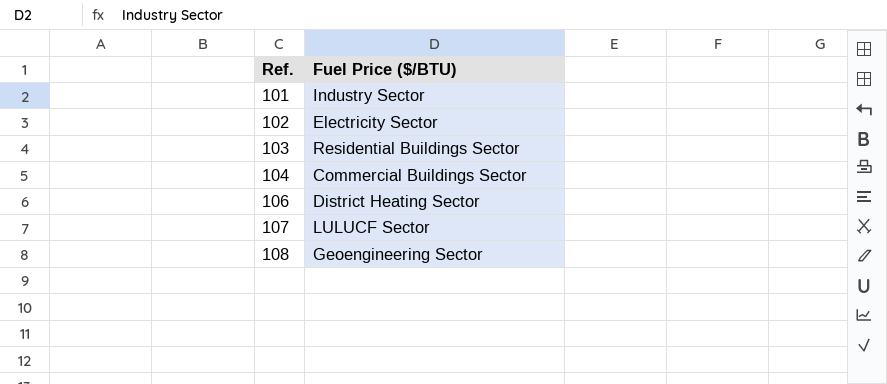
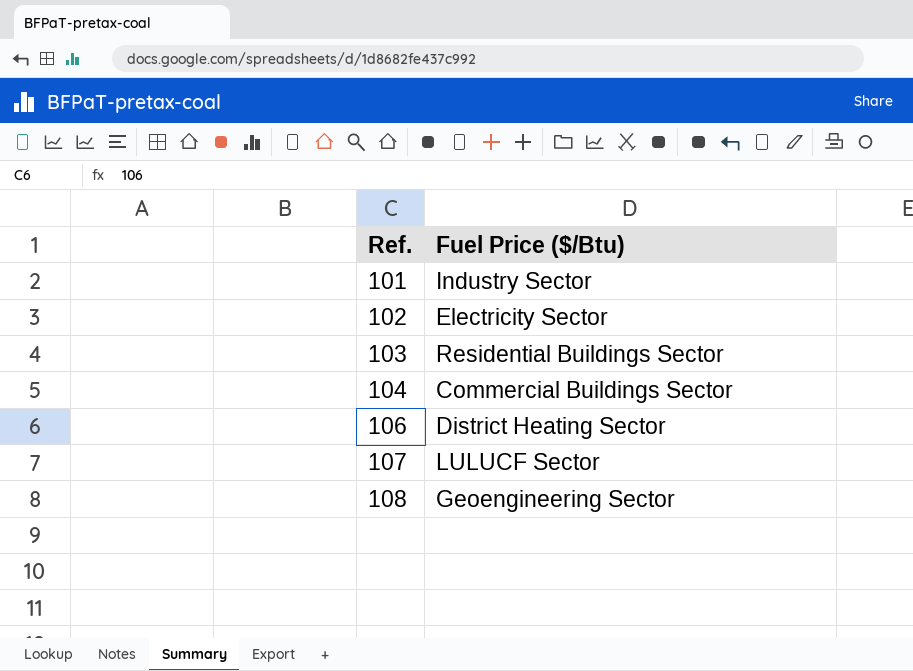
column name: Fuel Price ($/BTU) -> Fuel Price ($/Btu)

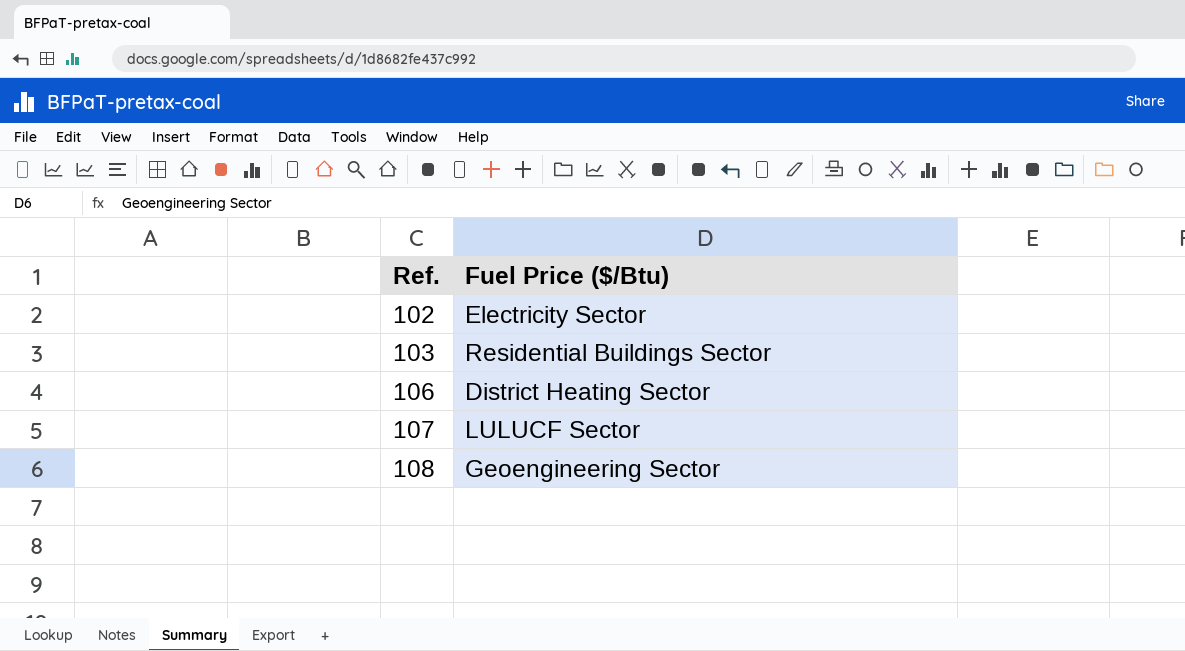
row 101: Industry Sector -> none
row 104: Commercial Buildings Sector -> none

